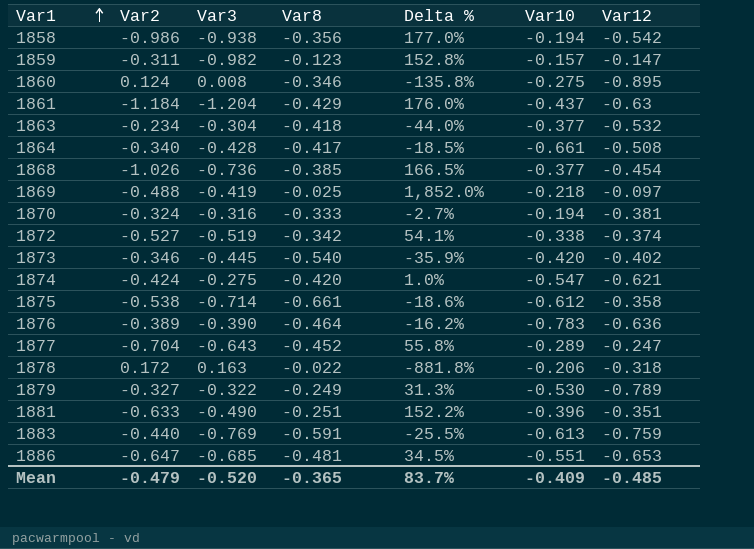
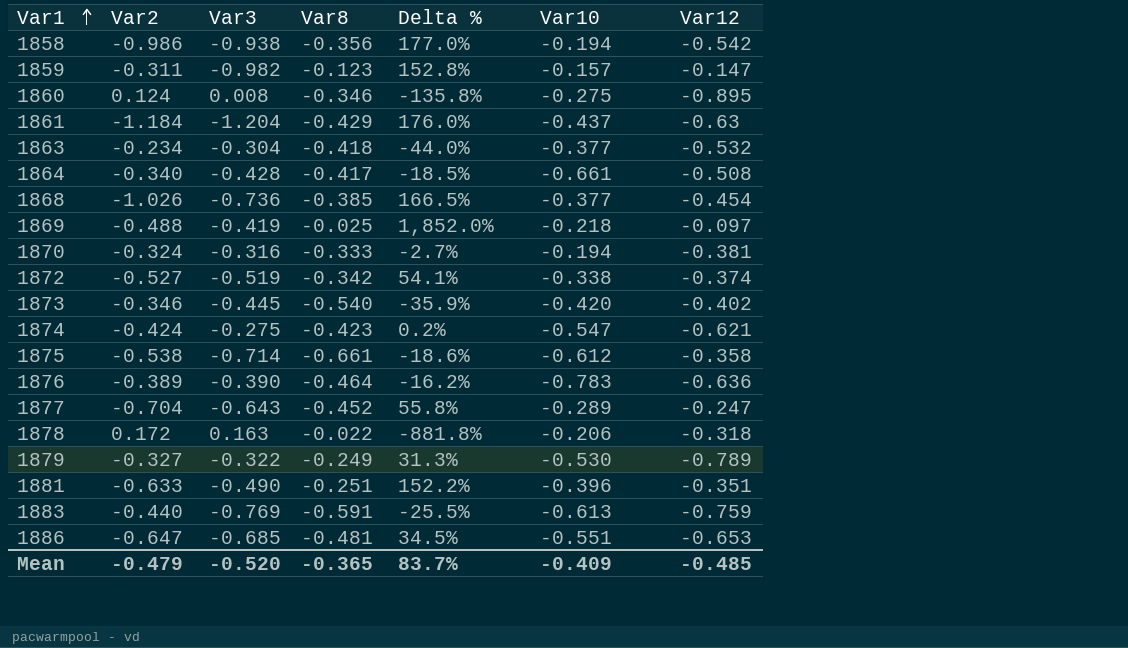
1874 | Var8: -0.420 -> -0.423
1874 | Delta %: 1.0% -> 0.2%

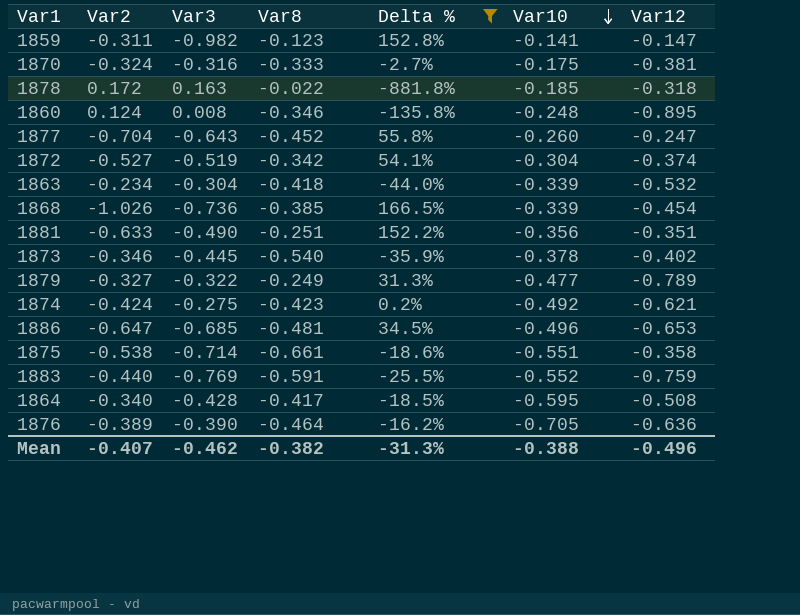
filter: none -> Delta % <= 166.5%
row order: Var1 ascending -> Var10 descending
1859 | Var10: -0.157 -> -0.141
1870 | Var10: -0.194 -> -0.175
1878 | Var10: -0.206 -> -0.185
1860 | Var10: -0.275 -> -0.248
1877 | Var10: -0.289 -> -0.260
1872 | Var10: -0.338 -> -0.304
1863 | Var10: -0.377 -> -0.339
1868 | Var10: -0.377 -> -0.339
1881 | Var10: -0.396 -> -0.356
1873 | Var10: -0.420 -> -0.378
1879 | Var10: -0.530 -> -0.477
1874 | Var10: -0.547 -> -0.492
1886 | Var10: -0.551 -> -0.496
1875 | Var10: -0.612 -> -0.551
1883 | Var10: -0.613 -> -0.552
1864 | Var10: -0.661 -> -0.595
1876 | Var10: -0.783 -> -0.705
Mean | Var2: -0.479 -> -0.407
Mean | Var3: -0.520 -> -0.462
Mean | Var8: -0.365 -> -0.382
Mean | Delta %: 83.7% -> -31.3%
Mean | Var10: -0.409 -> -0.388
Mean | Var12: -0.485 -> -0.496

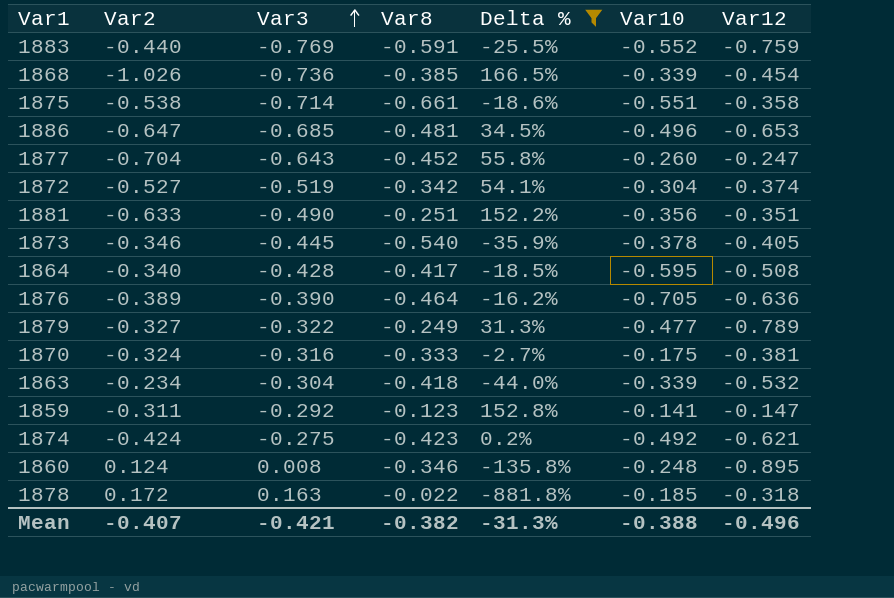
row order: Var10 descending -> Var3 ascending
1873 | Var12: -0.402 -> -0.405
1859 | Var3: -0.982 -> -0.292
Mean | Var3: -0.462 -> -0.421

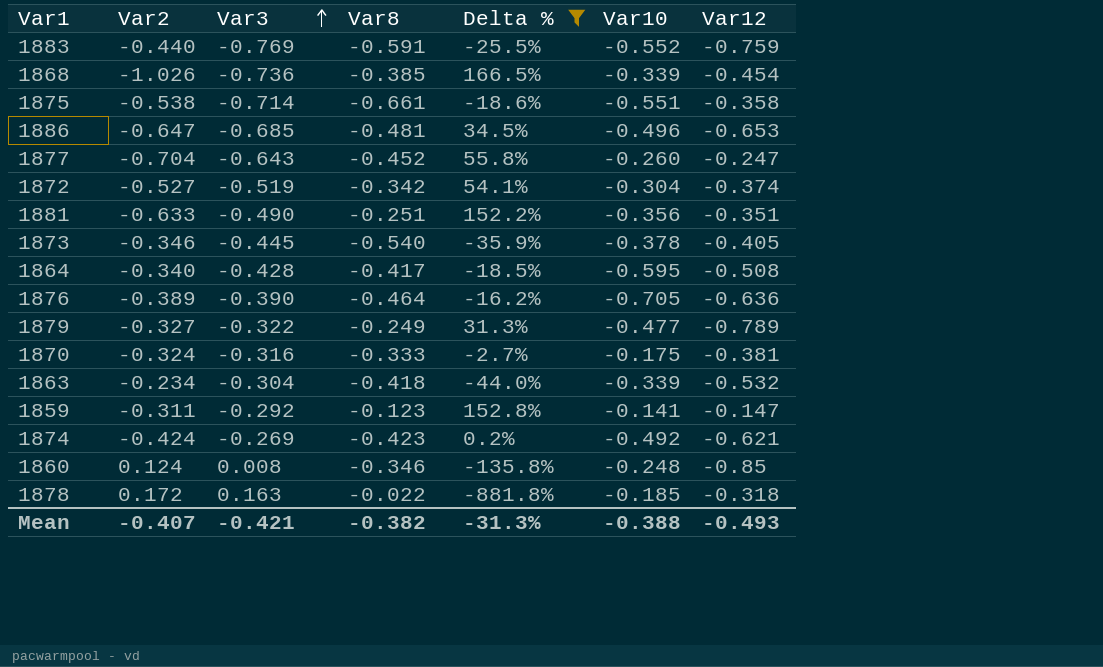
1874 | Var3: -0.275 -> -0.269
1860 | Var12: -0.895 -> -0.85
Mean | Var12: -0.496 -> -0.493

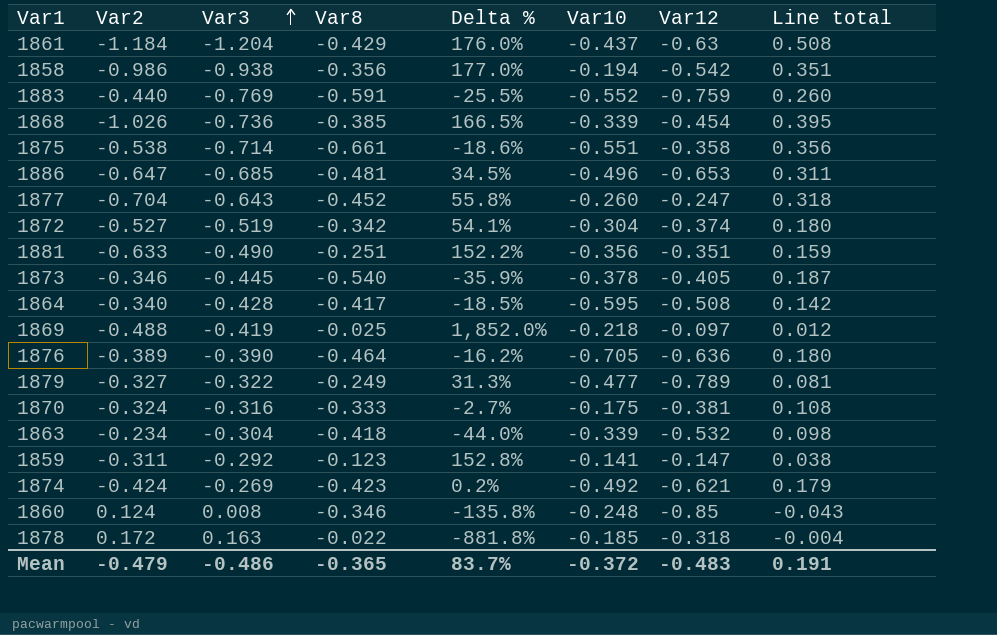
filter: Delta % <= 166.5% -> none
column Line total | formula: none -> [Var2] * [Var8]
Mean | Var2: -0.407 -> -0.479
Mean | Var3: -0.421 -> -0.486
Mean | Var8: -0.382 -> -0.365
Mean | Delta %: -31.3% -> 83.7%
Mean | Var10: -0.388 -> -0.372
Mean | Var12: -0.493 -> -0.483

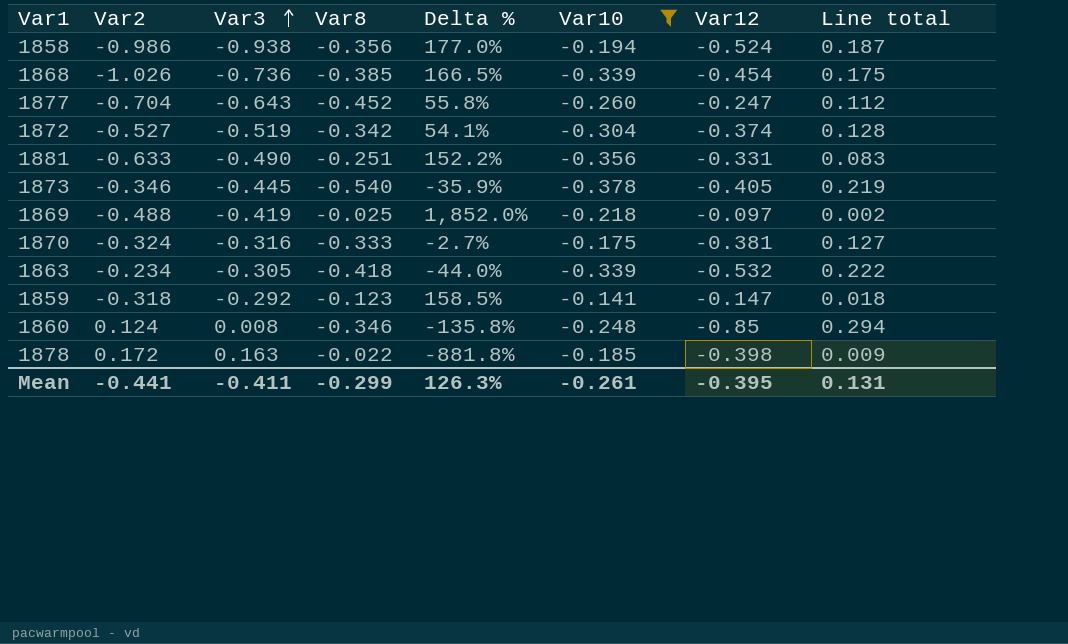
filter: none -> Var10 >= -0.378
column Line total | formula: [Var2] * [Var8] -> [Var8] * [Var12]
1858 | Var12: -0.542 -> -0.524
1881 | Var12: -0.351 -> -0.331
1863 | Var3: -0.304 -> -0.305
1859 | Var2: -0.311 -> -0.318
1859 | Delta %: 152.8% -> 158.5%
1878 | Var12: -0.318 -> -0.398
Mean | Var2: -0.479 -> -0.441
Mean | Var3: -0.486 -> -0.411
Mean | Var8: -0.365 -> -0.299
Mean | Delta %: 83.7% -> 126.3%
Mean | Var10: -0.372 -> -0.261
Mean | Var12: -0.483 -> -0.395
Mean | Line total: 0.191 -> 0.131

